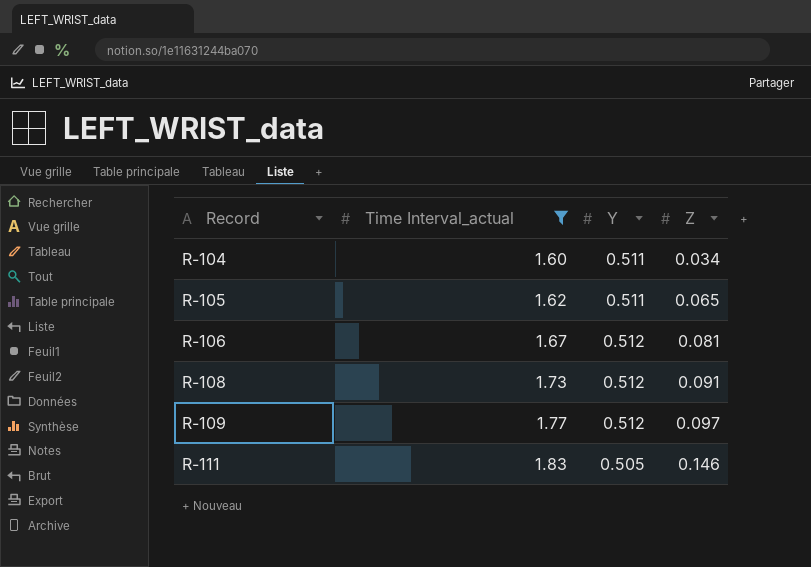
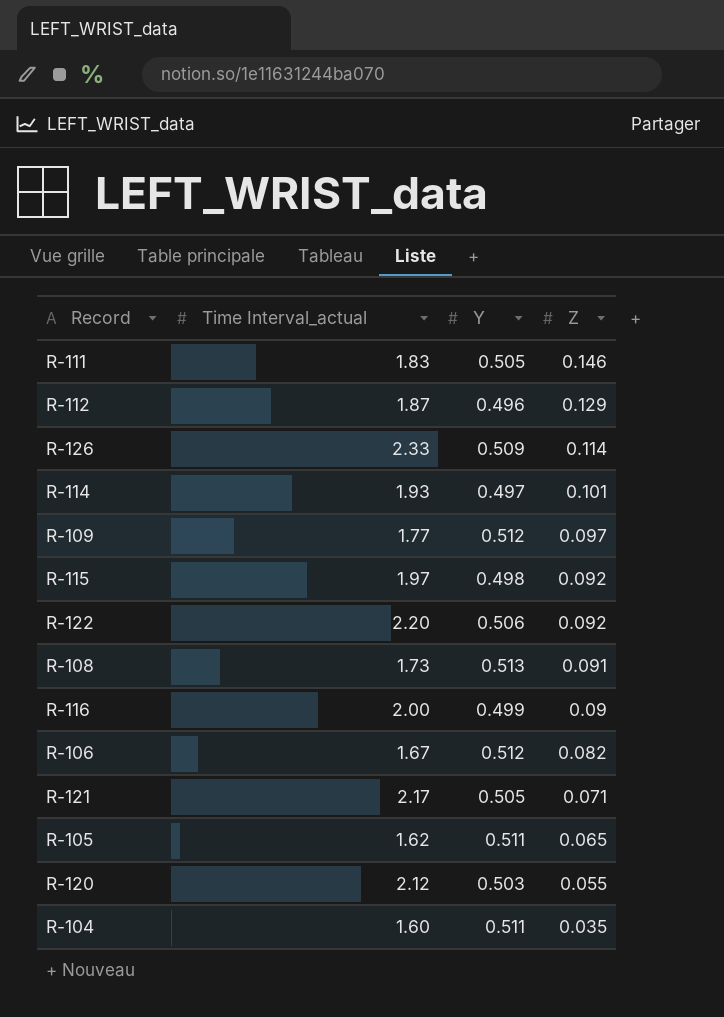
filter: Time Interval_actual <= 1.83 -> none
row order: Record ascending -> Z descending
R-108 | Y: 0.512 -> 0.513
R-106 | Z: 0.081 -> 0.082
R-104 | Z: 0.034 -> 0.035

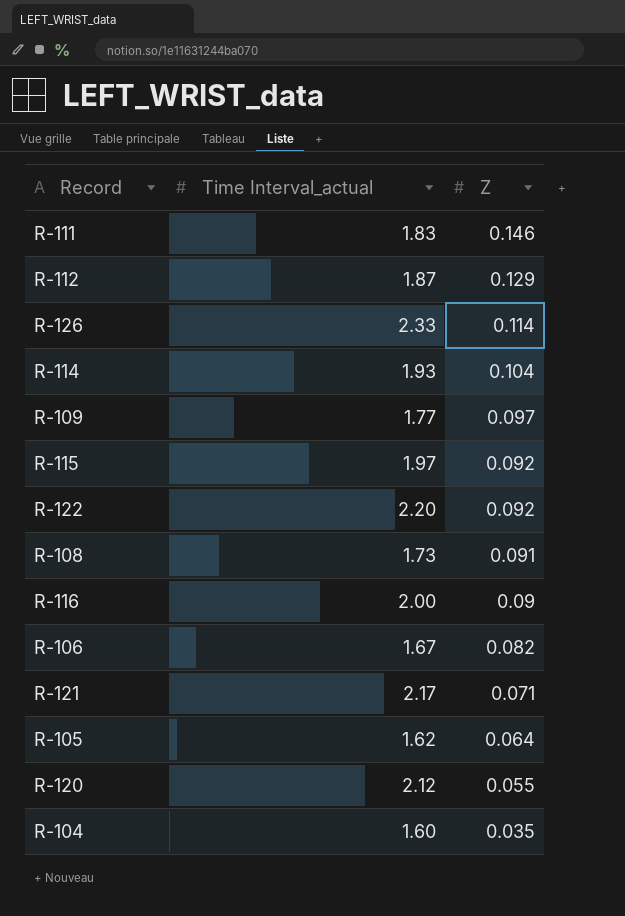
column Y | position: 3 -> none
R-114 | Z: 0.101 -> 0.104
R-105 | Z: 0.065 -> 0.064

